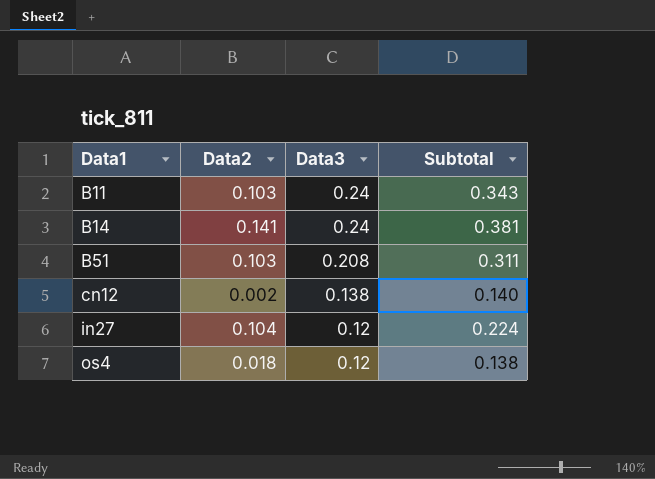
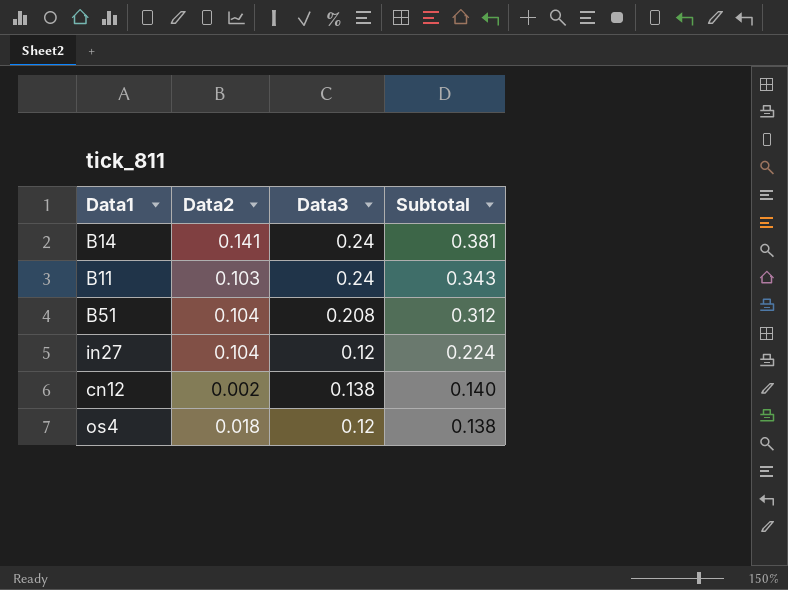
row order: Data1 ascending -> Subtotal descending
B51 | Data2: 0.103 -> 0.104
B51 | Subtotal: 0.311 -> 0.312

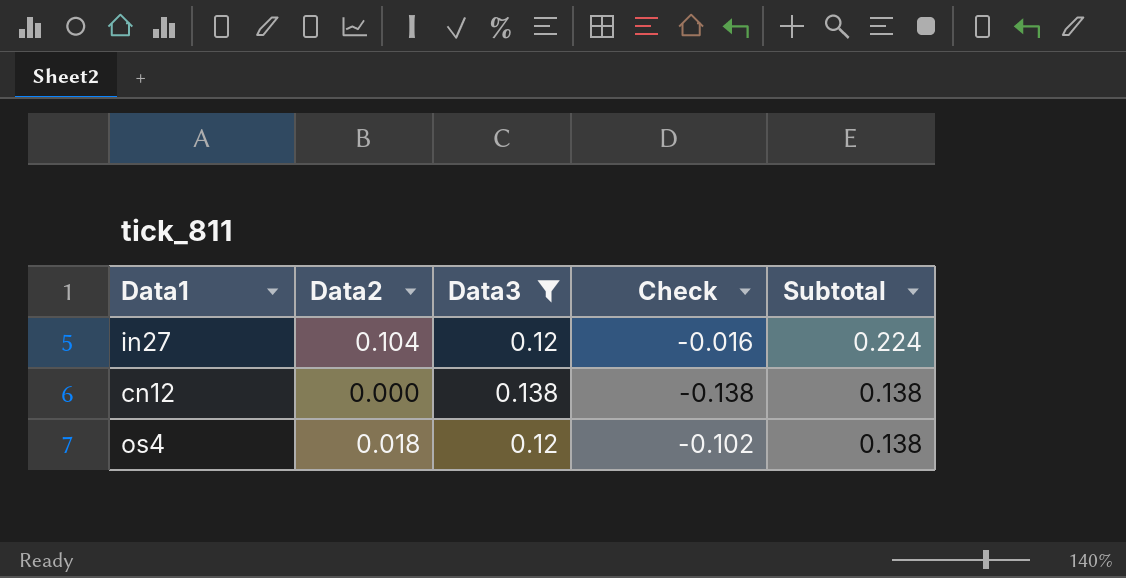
filter: none -> Data3 <= 0.138
column Check | formula: none -> [Data2] - [Data3]
cn12 | Data2: 0.002 -> 0.000
cn12 | Subtotal: 0.140 -> 0.138

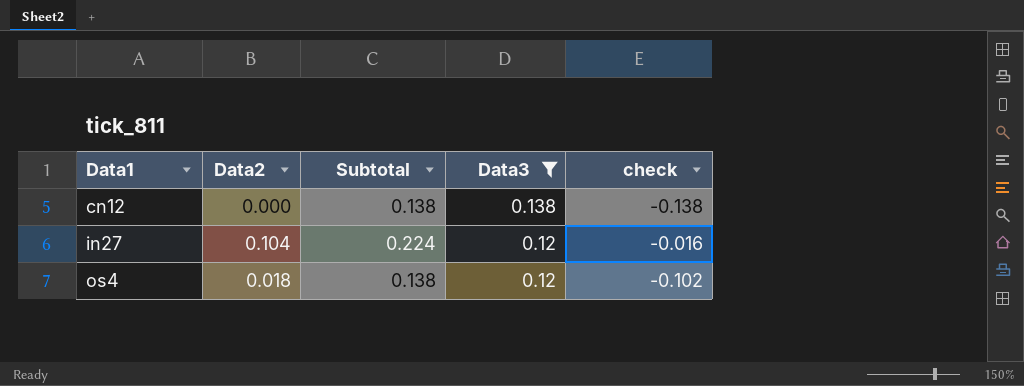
row order: Subtotal descending -> Data1 ascending
column Subtotal | position: 5 -> 3
column name: Check -> check

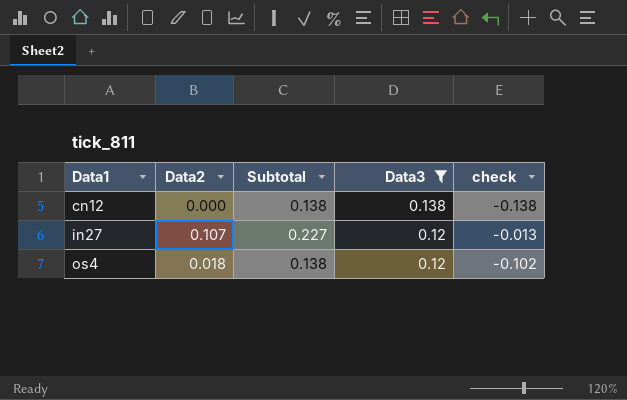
in27 | Data2: 0.104 -> 0.107
in27 | Subtotal: 0.224 -> 0.227
in27 | check: -0.016 -> -0.013

